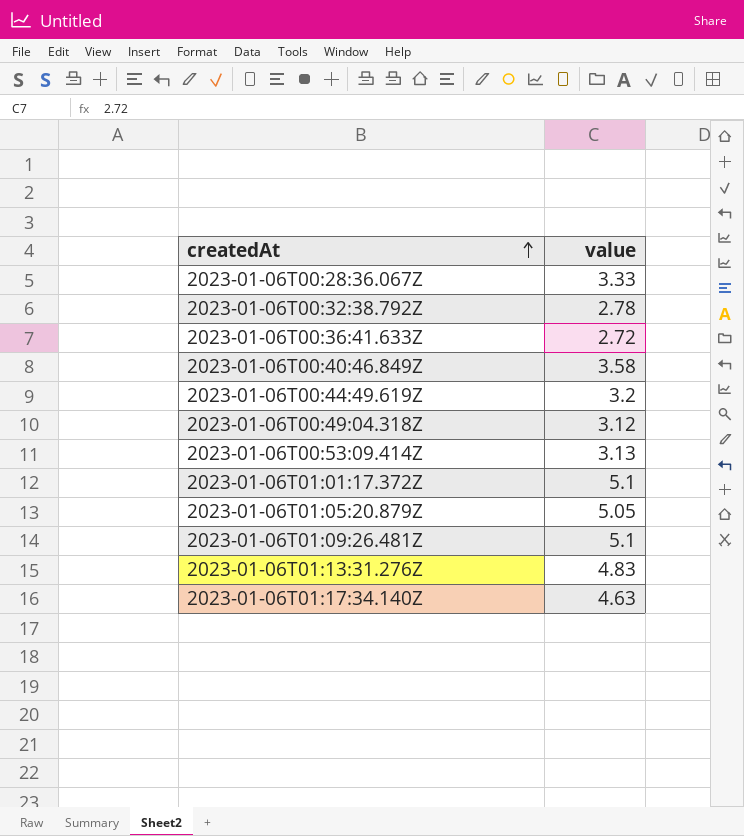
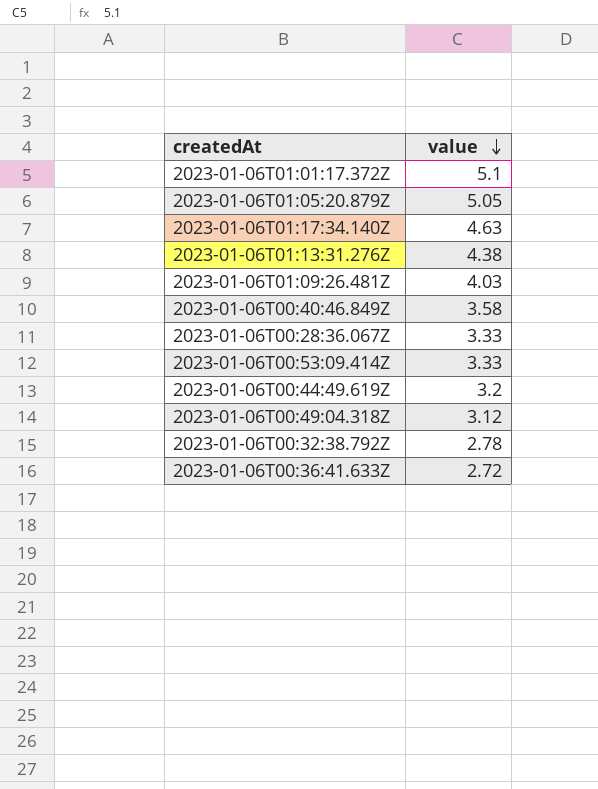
row order: createdAt ascending -> value descending
2023-01-06T01:13:31.276Z | value: 4.83 -> 4.38
2023-01-06T01:09:26.481Z | value: 5.1 -> 4.03
2023-01-06T00:53:09.414Z | value: 3.13 -> 3.33

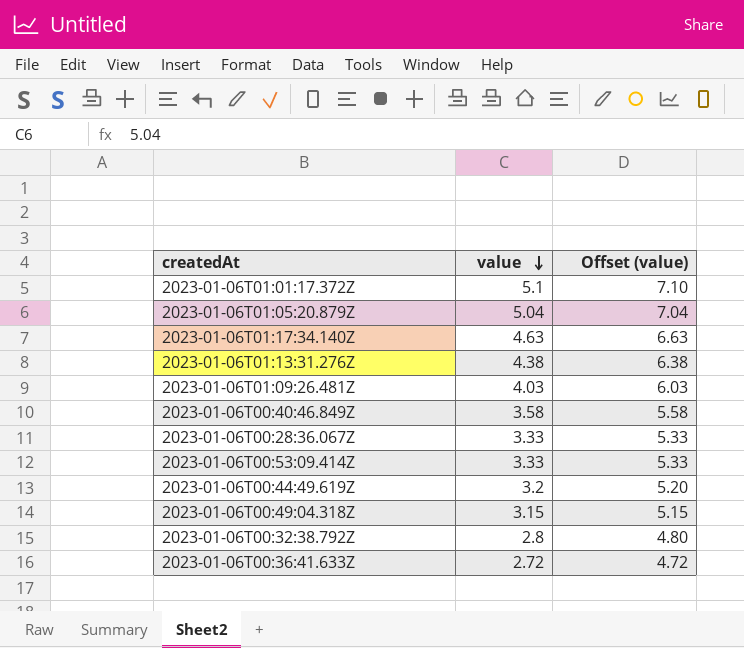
column Offset (value) | formula: none -> [value] + 2
2023-01-06T01:05:20.879Z | value: 5.05 -> 5.04
2023-01-06T00:49:04.318Z | value: 3.12 -> 3.15
2023-01-06T00:32:38.792Z | value: 2.78 -> 2.8

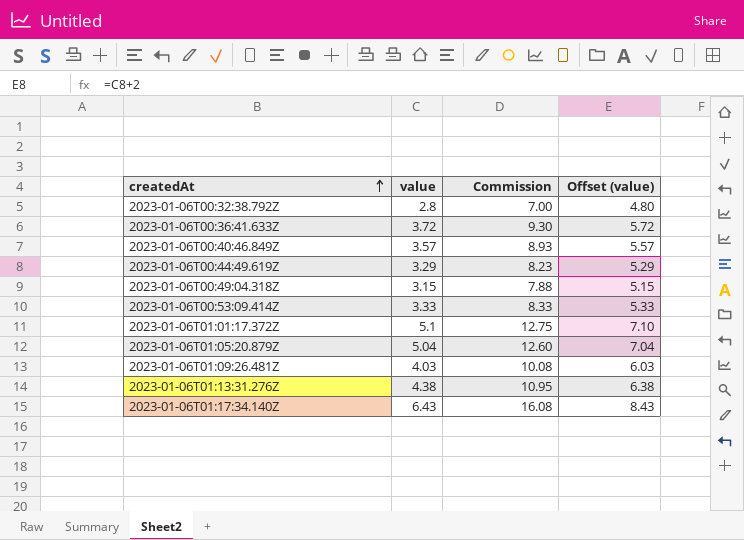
row order: value descending -> createdAt ascending
column Commission | formula: none -> [value] * 2.5
row 2023-01-06T00:28:36.067Z: 3.33 | 5.33 -> none
2023-01-06T00:36:41.633Z | value: 2.72 -> 3.72
2023-01-06T00:36:41.633Z | Offset (value): 4.72 -> 5.72
2023-01-06T00:40:46.849Z | value: 3.58 -> 3.57
2023-01-06T00:40:46.849Z | Offset (value): 5.58 -> 5.57
2023-01-06T00:44:49.619Z | value: 3.2 -> 3.29
2023-01-06T00:44:49.619Z | Offset (value): 5.20 -> 5.29
2023-01-06T01:17:34.140Z | value: 4.63 -> 6.43
2023-01-06T01:17:34.140Z | Offset (value): 6.63 -> 8.43

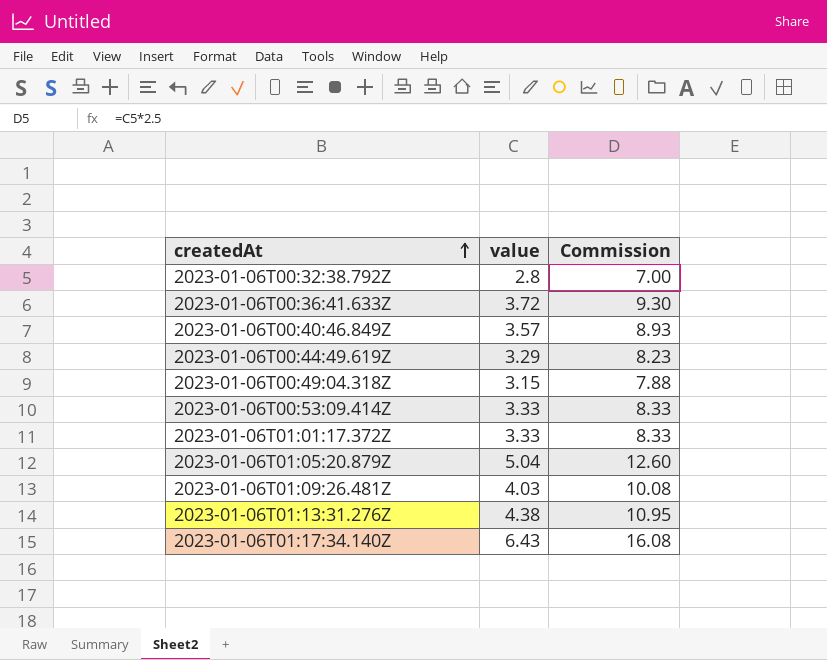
column Offset (value) | formula: [value] + 2 -> none
2023-01-06T01:01:17.372Z | value: 5.1 -> 3.33
2023-01-06T01:01:17.372Z | Commission: 12.75 -> 8.33

